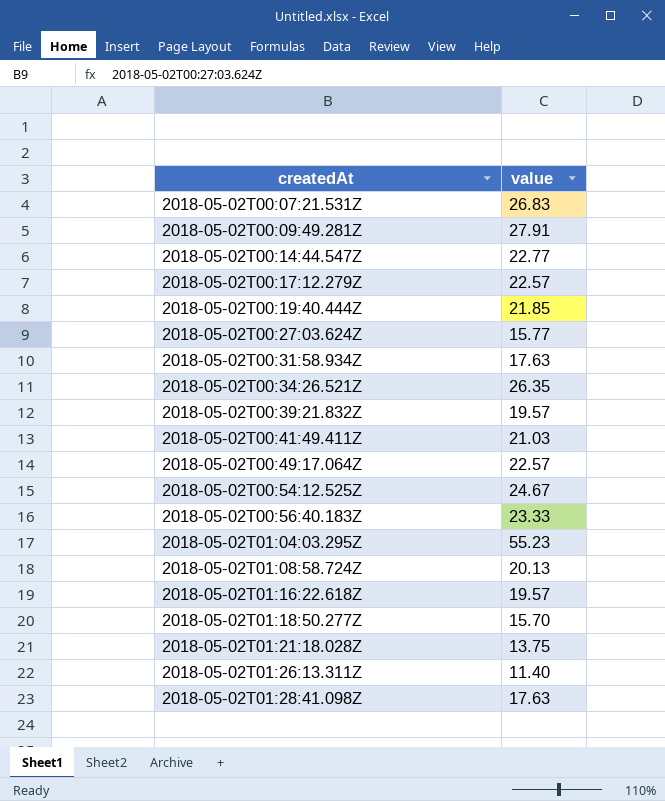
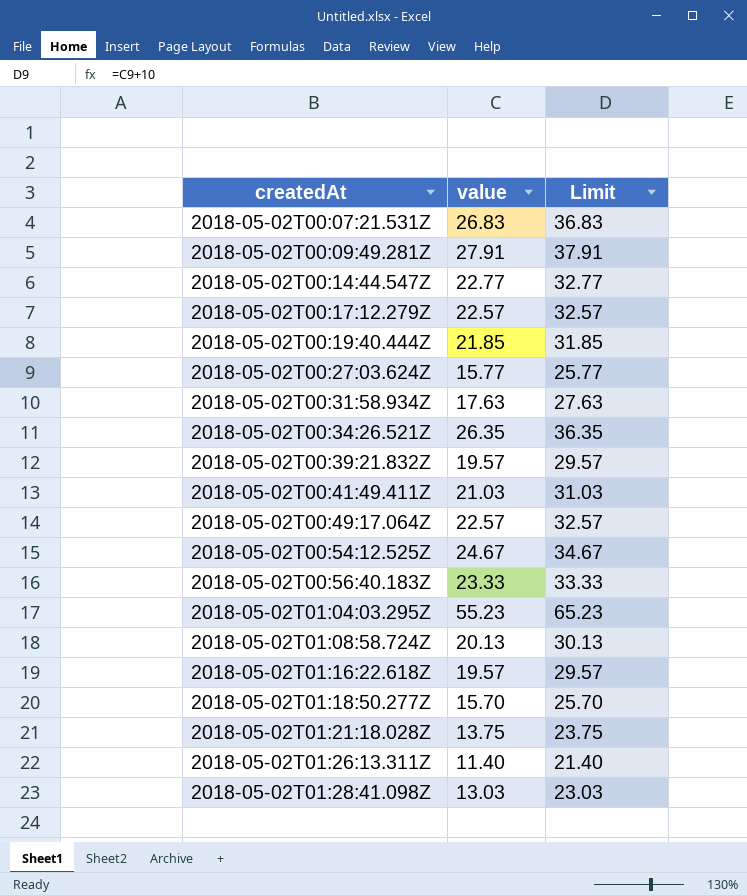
column Limit | formula: none -> [value] + 10
2018-05-02T01:28:41.098Z | value: 17.63 -> 13.03

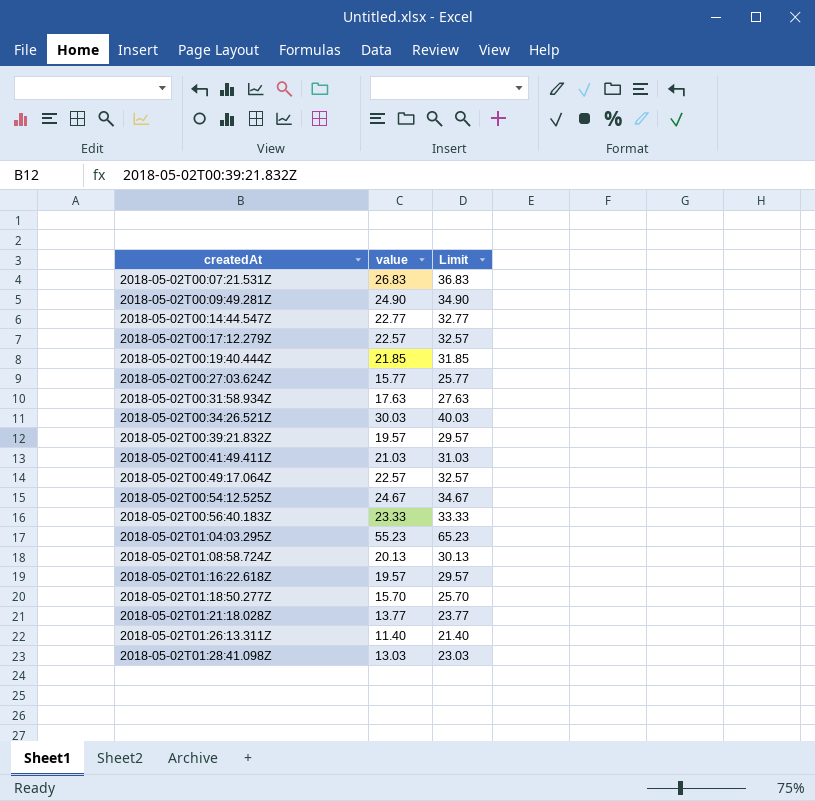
2018-05-02T00:09:49.281Z | value: 27.91 -> 24.90
2018-05-02T00:09:49.281Z | Limit: 37.91 -> 34.90
2018-05-02T00:34:26.521Z | value: 26.35 -> 30.03
2018-05-02T00:34:26.521Z | Limit: 36.35 -> 40.03
2018-05-02T01:21:18.028Z | value: 13.75 -> 13.77
2018-05-02T01:21:18.028Z | Limit: 23.75 -> 23.77

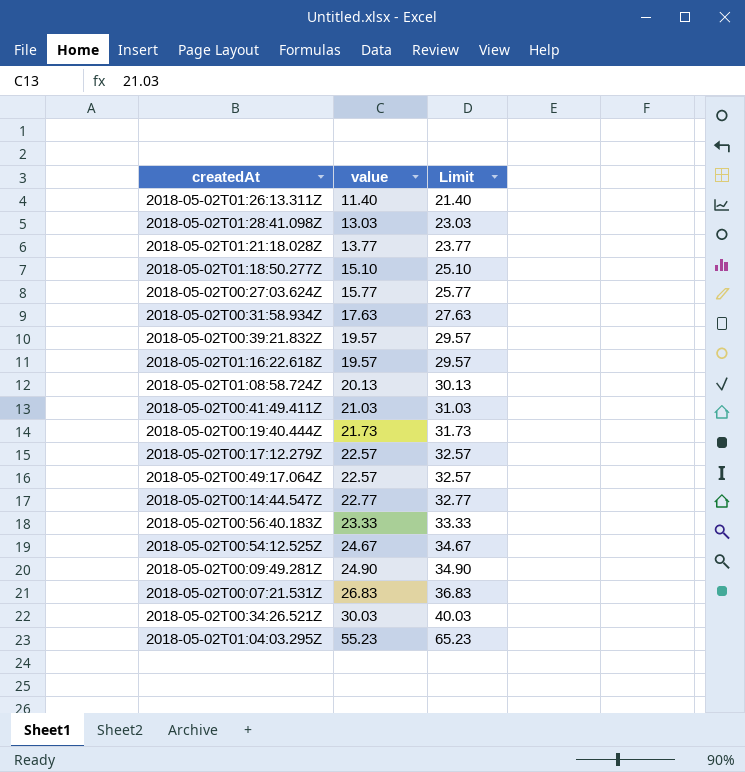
row order: createdAt ascending -> value ascending
2018-05-02T01:18:50.277Z | value: 15.70 -> 15.10
2018-05-02T01:18:50.277Z | Limit: 25.70 -> 25.10
2018-05-02T00:19:40.444Z | value: 21.85 -> 21.73
2018-05-02T00:19:40.444Z | Limit: 31.85 -> 31.73

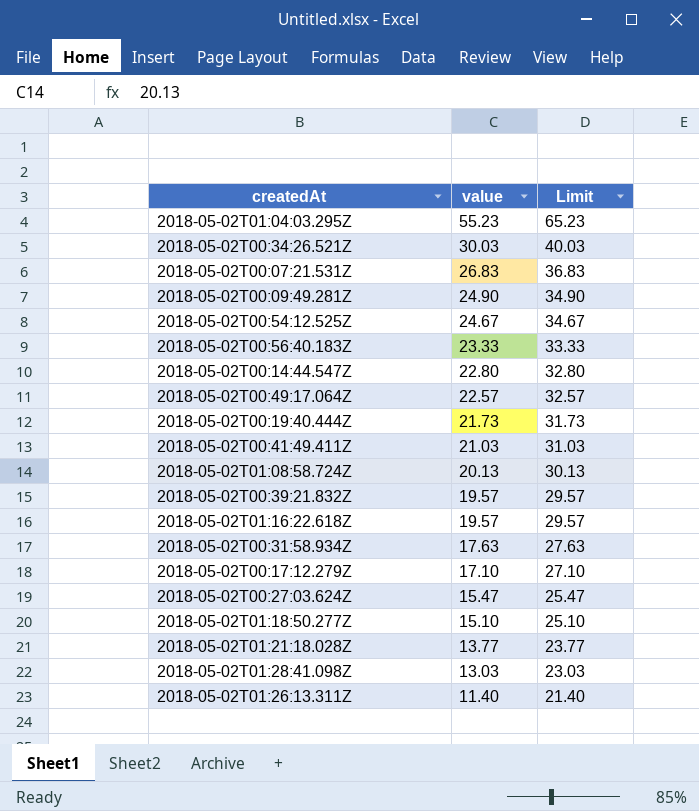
row order: value ascending -> value descending
2018-05-02T00:14:44.547Z | value: 22.77 -> 22.80
2018-05-02T00:14:44.547Z | Limit: 32.77 -> 32.80
2018-05-02T00:17:12.279Z | value: 22.57 -> 17.10
2018-05-02T00:17:12.279Z | Limit: 32.57 -> 27.10
2018-05-02T00:27:03.624Z | value: 15.77 -> 15.47
2018-05-02T00:27:03.624Z | Limit: 25.77 -> 25.47

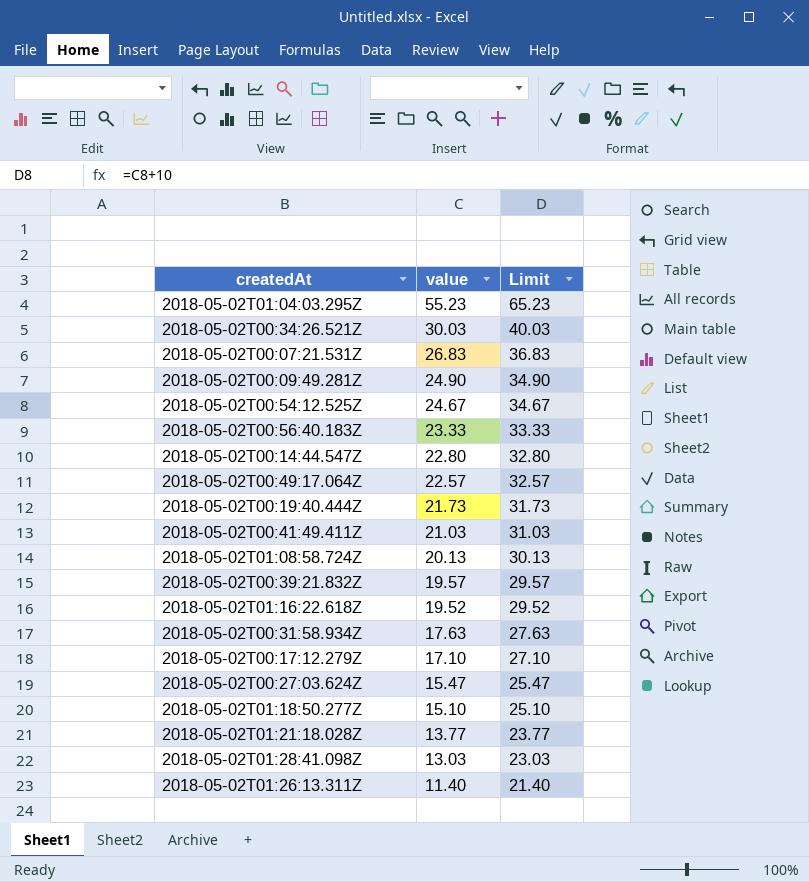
2018-05-02T01:16:22.618Z | value: 19.57 -> 19.52
2018-05-02T01:16:22.618Z | Limit: 29.57 -> 29.52

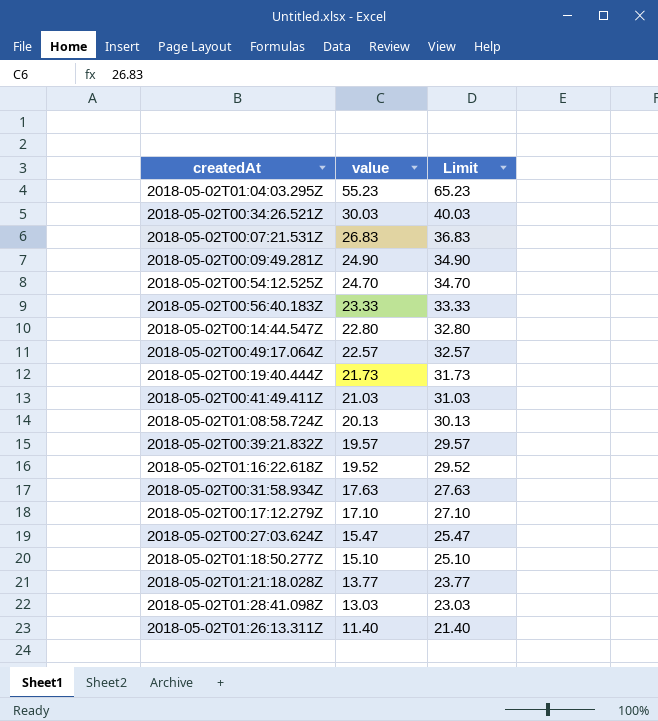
2018-05-02T00:54:12.525Z | value: 24.67 -> 24.70
2018-05-02T00:54:12.525Z | Limit: 34.67 -> 34.70

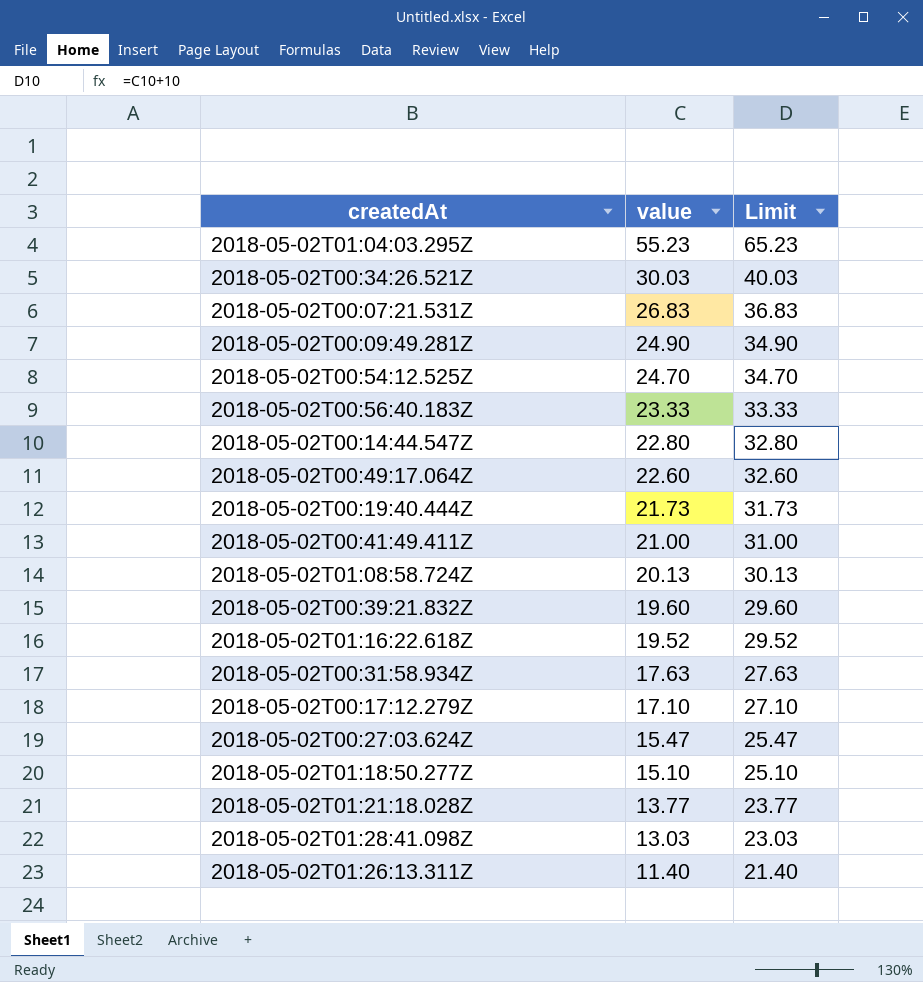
2018-05-02T00:49:17.064Z | value: 22.57 -> 22.60
2018-05-02T00:49:17.064Z | Limit: 32.57 -> 32.60
2018-05-02T00:41:49.411Z | value: 21.03 -> 21.00
2018-05-02T00:41:49.411Z | Limit: 31.03 -> 31.00
2018-05-02T00:39:21.832Z | value: 19.57 -> 19.60
2018-05-02T00:39:21.832Z | Limit: 29.57 -> 29.60

